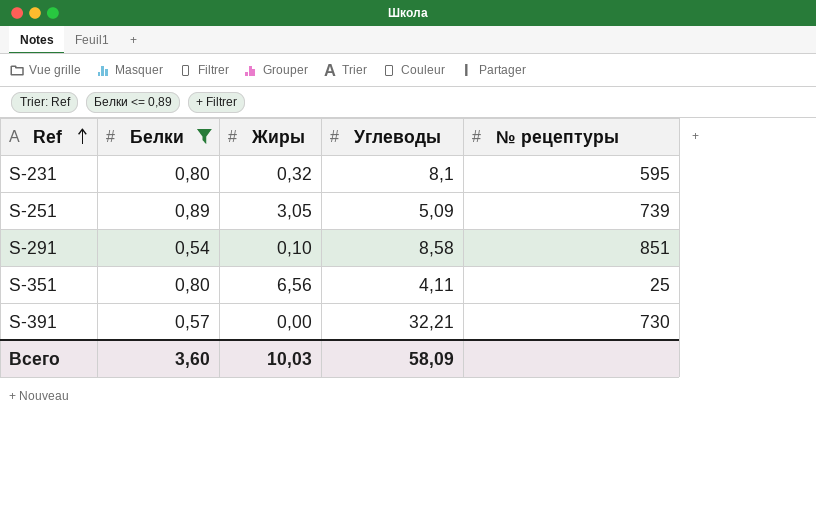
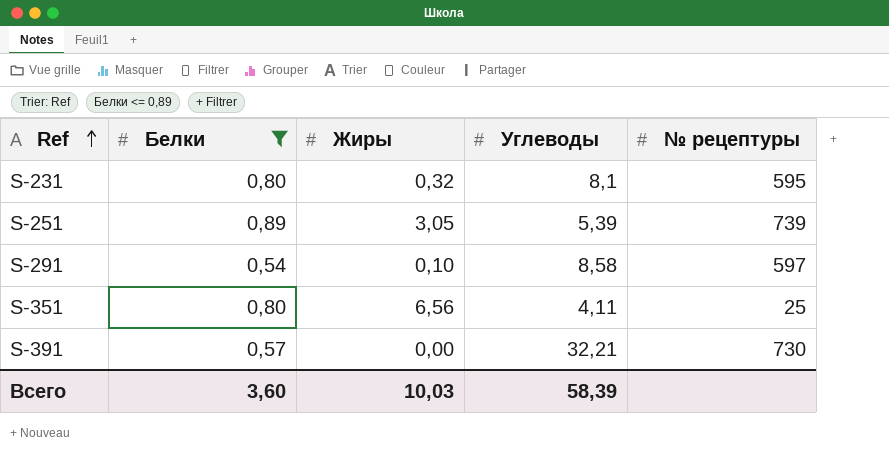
S-251 | Углеводы: 5,09 -> 5,39
S-291 | № рецептуры: 851 -> 597
Всего | Углеводы: 58,09 -> 58,39

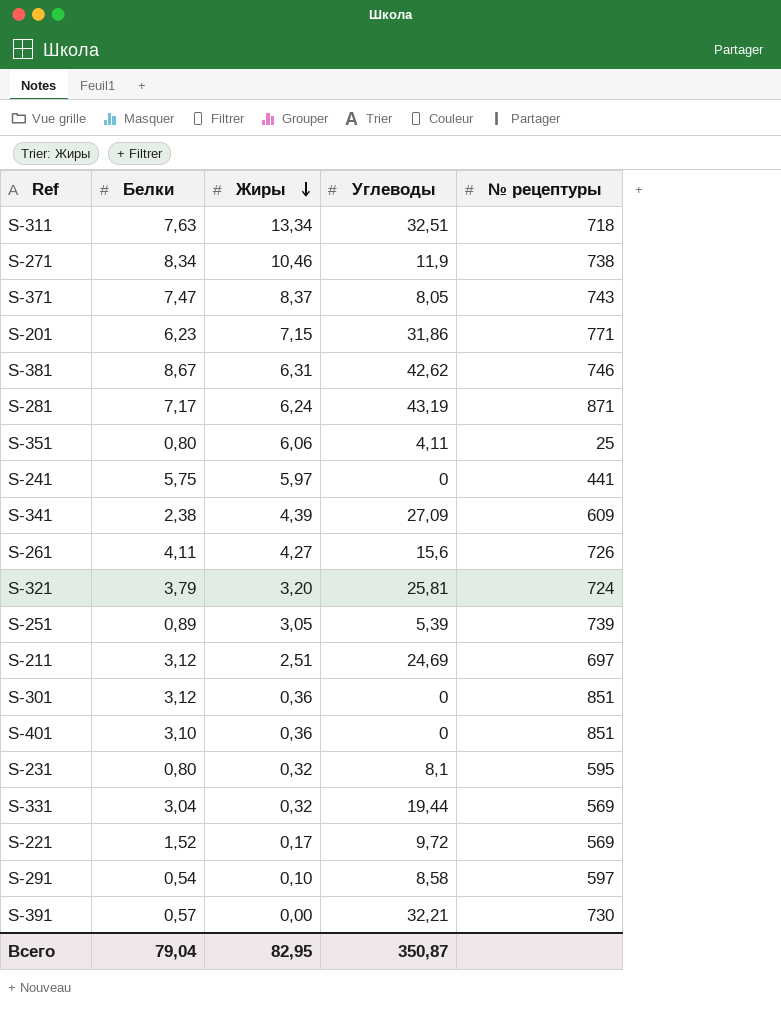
filter: Белки <= 0,89 -> none
row order: Ref ascending -> Жиры descending
S-351 | Жиры: 6,56 -> 6,06
Всего | Белки: 3,60 -> 79,04
Всего | Жиры: 10,03 -> 82,95
Всего | Углеводы: 58,39 -> 350,87

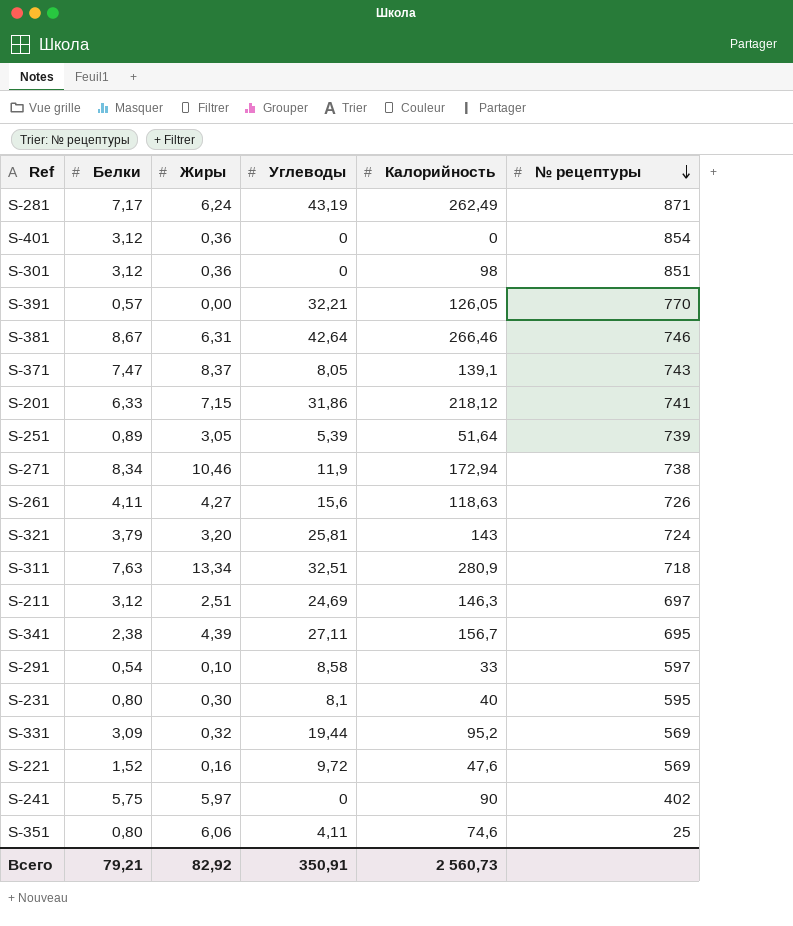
row order: Жиры descending -> № рецептуры descending
column Калорийность | position: none -> 5
S-401 | Белки: 3,10 -> 3,12
S-401 | № рецептуры: 851 -> 854
S-391 | № рецептуры: 730 -> 770
S-381 | Углеводы: 42,62 -> 42,64
S-201 | Белки: 6,23 -> 6,33
S-201 | № рецептуры: 771 -> 741
S-341 | Углеводы: 27,09 -> 27,11
S-341 | № рецептуры: 609 -> 695
S-231 | Жиры: 0,32 -> 0,30
S-331 | Белки: 3,04 -> 3,09
S-221 | Жиры: 0,17 -> 0,16
S-241 | № рецептуры: 441 -> 402
Всего | Белки: 79,04 -> 79,21
Всего | Жиры: 82,95 -> 82,92
Всего | Углеводы: 350,87 -> 350,91

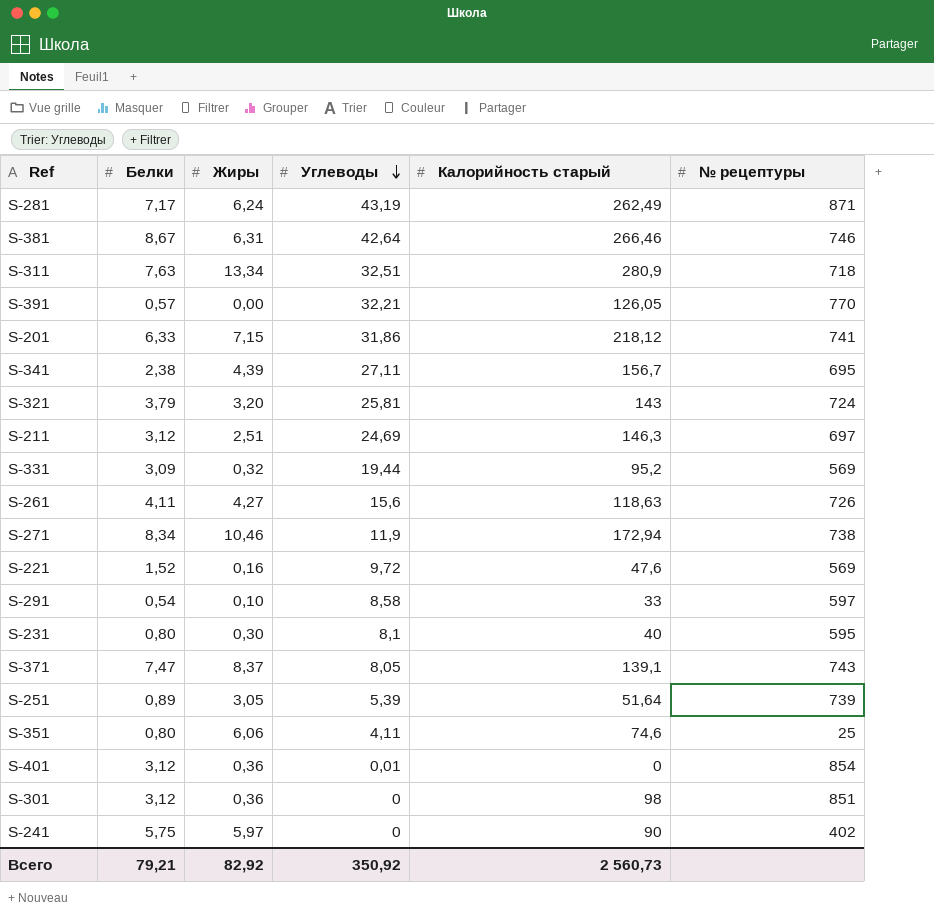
row order: № рецептуры descending -> Углеводы descending
column name: Калорийность -> Калорийность старый
S-401 | Углеводы: 0 -> 0,01
Всего | Углеводы: 350,91 -> 350,92

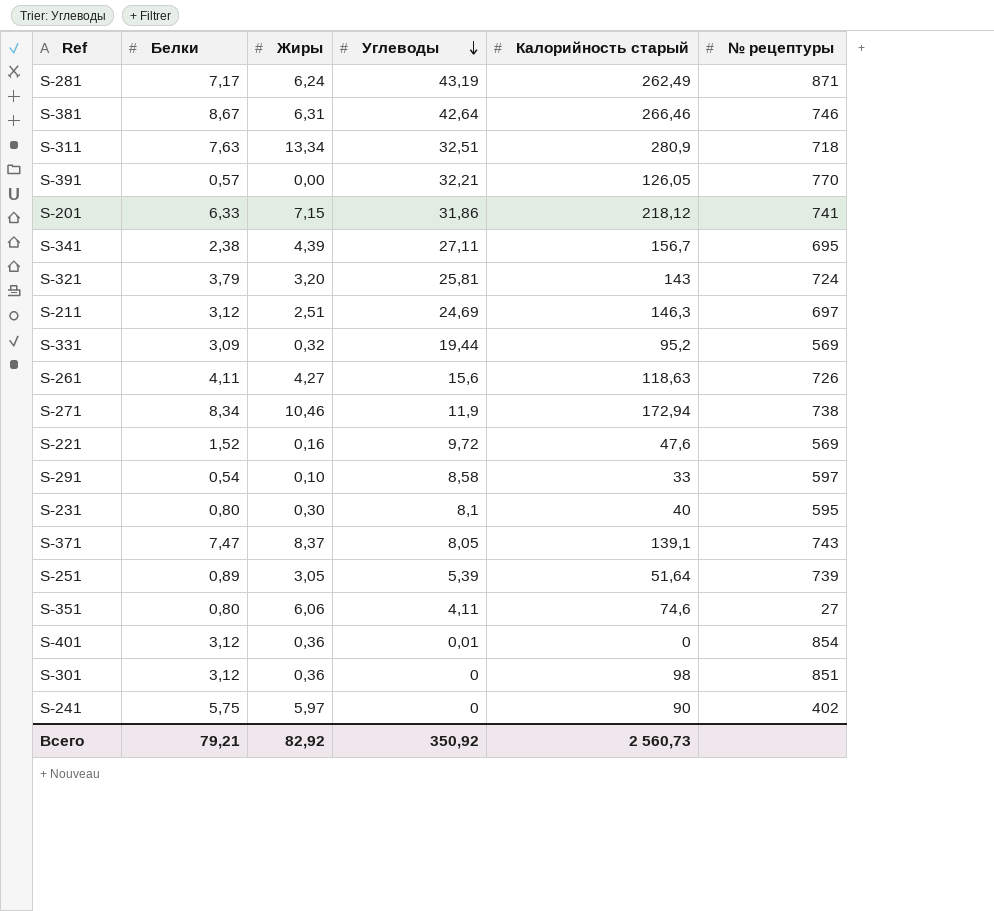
S-351 | № рецептуры: 25 -> 27

